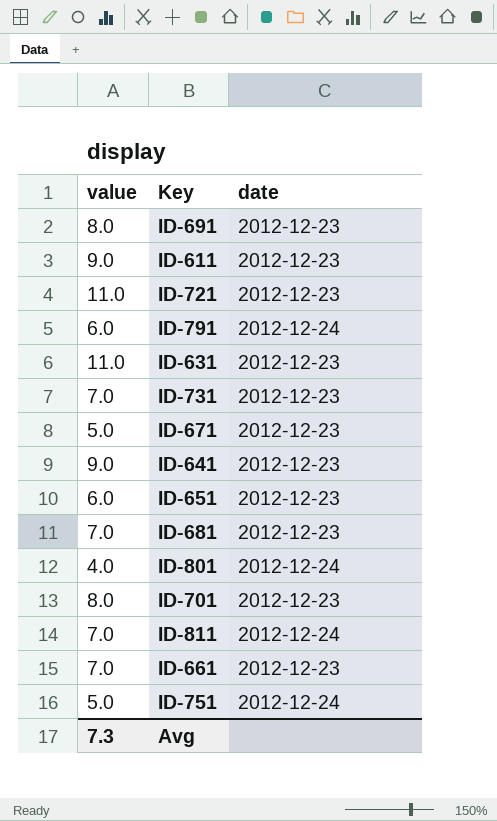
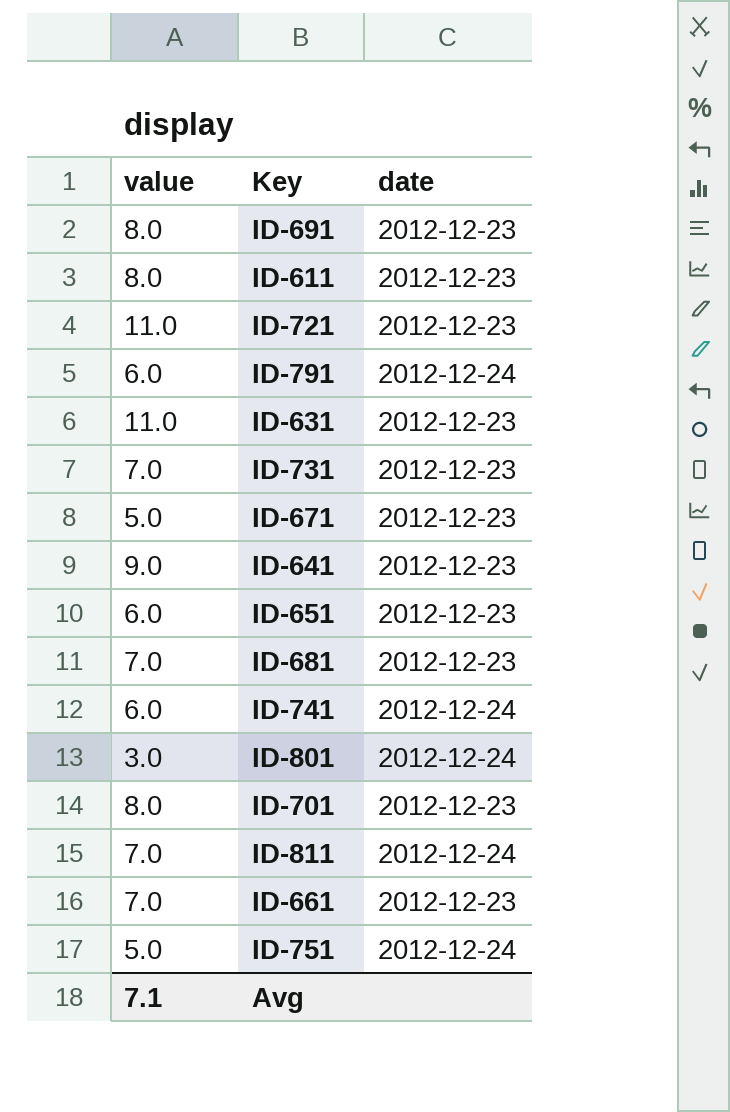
ID-611 | value: 9.0 -> 8.0
row ID-741: none -> 6.0 | 2012-12-24
ID-801 | value: 4.0 -> 3.0
Avg | value: 7.3 -> 7.1

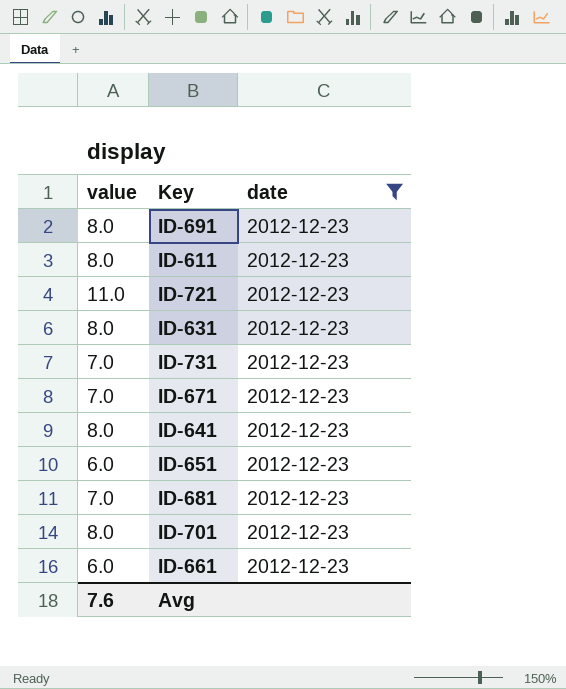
filter: none -> date = 2012-12-23
ID-631 | value: 11.0 -> 8.0
ID-671 | value: 5.0 -> 7.0
ID-641 | value: 9.0 -> 8.0
ID-661 | value: 7.0 -> 6.0
Avg | value: 7.1 -> 7.6

